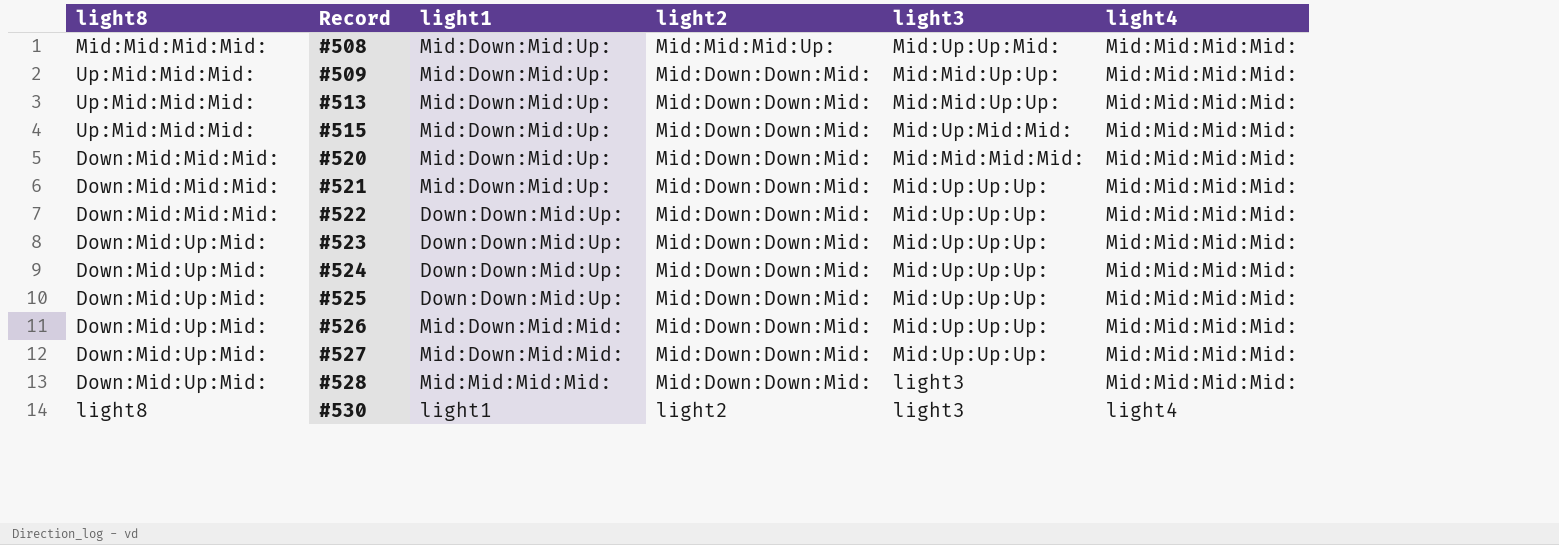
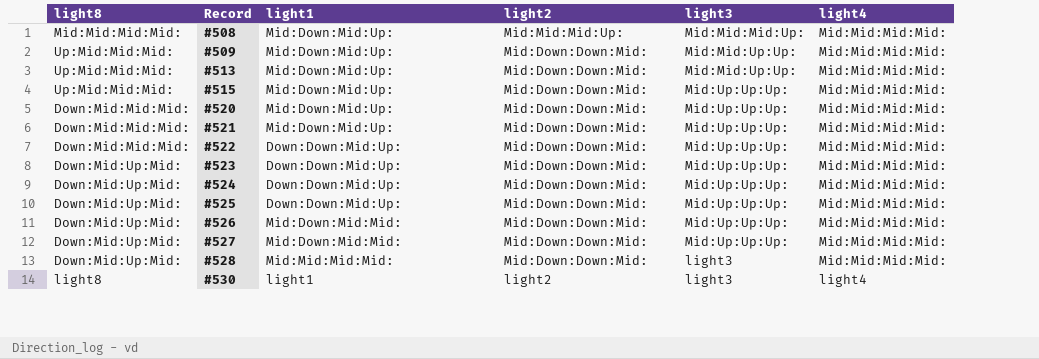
#508 | light3: Mid:Up:Up:Mid: -> Mid:Mid:Mid:Up:
#515 | light3: Mid:Up:Mid:Mid: -> Mid:Up:Up:Up:
#520 | light3: Mid:Mid:Mid:Mid: -> Mid:Up:Up:Up:

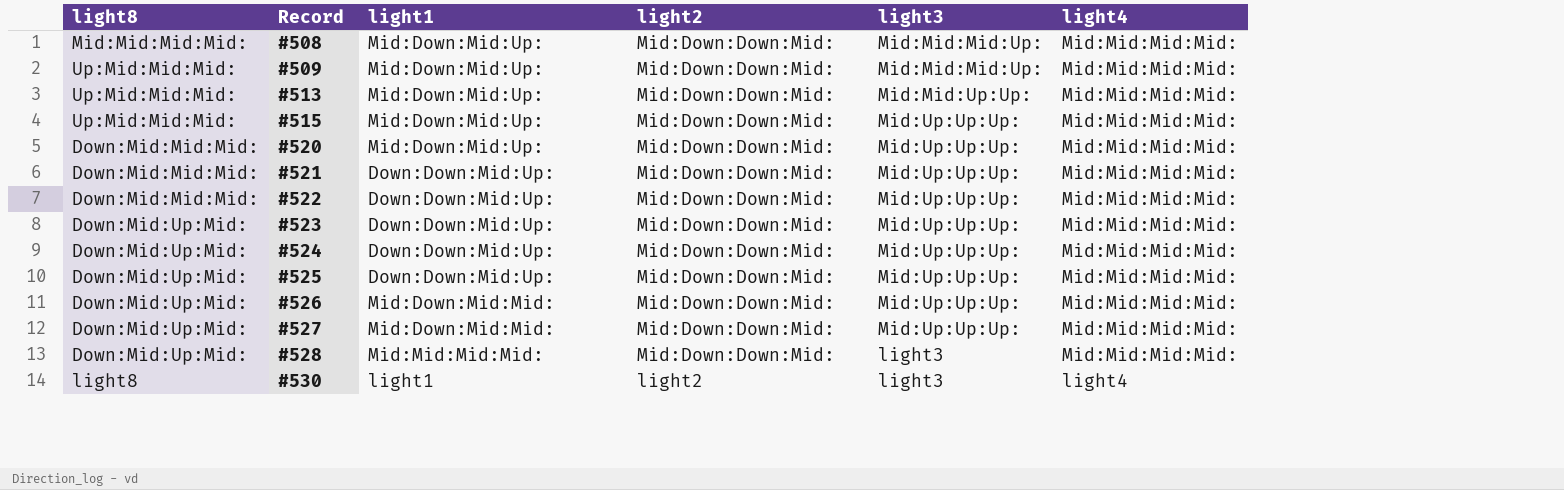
#508 | light2: Mid:Mid:Mid:Up: -> Mid:Down:Down:Mid:
#509 | light3: Mid:Mid:Up:Up: -> Mid:Mid:Mid:Up:
#521 | light1: Mid:Down:Mid:Up: -> Down:Down:Mid:Up:

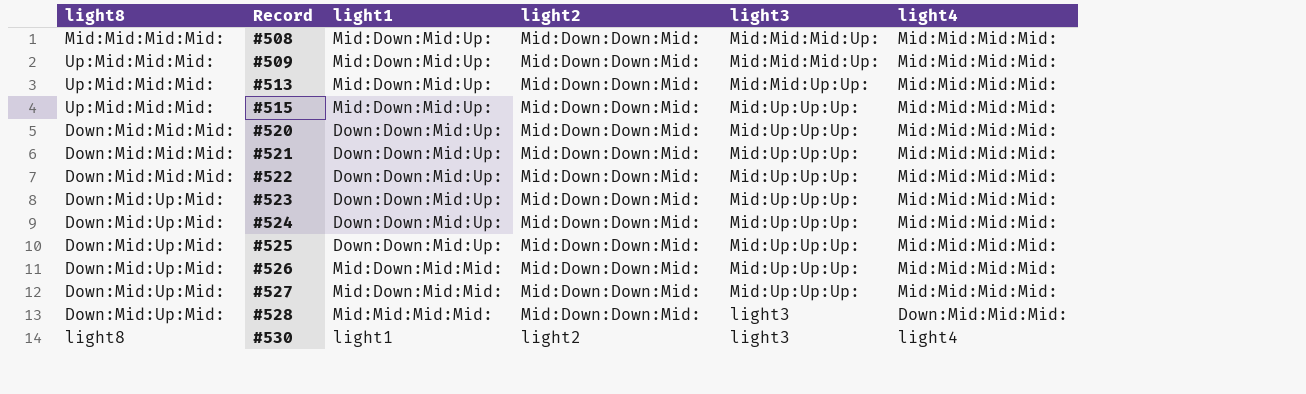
#520 | light1: Mid:Down:Mid:Up: -> Down:Down:Mid:Up:
#528 | light4: Mid:Mid:Mid:Mid: -> Down:Mid:Mid:Mid:

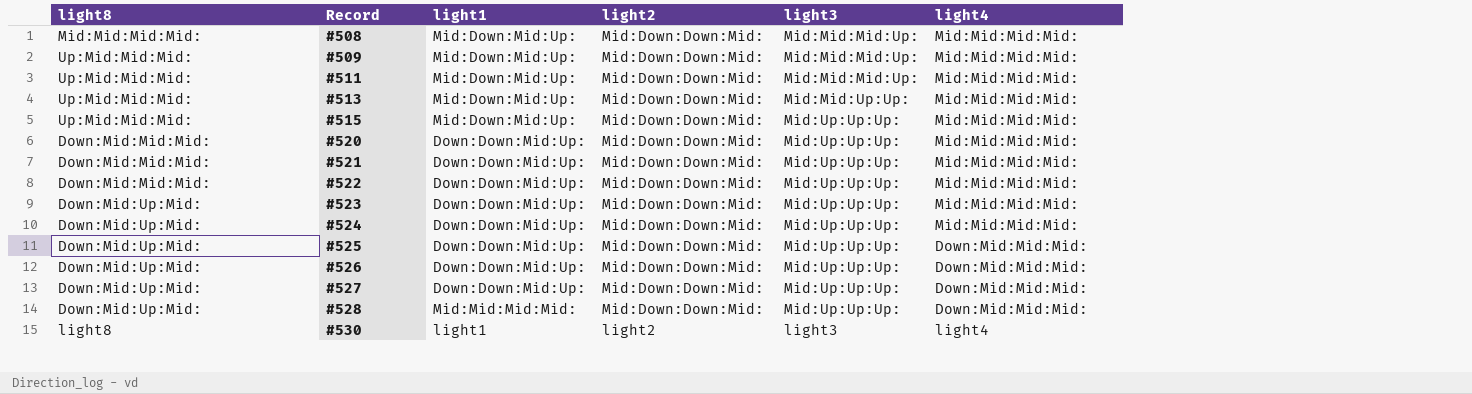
row #511: none -> Up:Mid:Mid:Mid: | Mid:Down:Mid:Up: | Mid:Down:Down:Mid: | Mid:Mid:Mid:Up: | Mid:Mid:Mid:Mid:
#525 | light4: Mid:Mid:Mid:Mid: -> Down:Mid:Mid:Mid:
#526 | light1: Mid:Down:Mid:Mid: -> Down:Down:Mid:Up:
#526 | light4: Mid:Mid:Mid:Mid: -> Down:Mid:Mid:Mid:
#527 | light1: Mid:Down:Mid:Mid: -> Down:Down:Mid:Up:
#527 | light4: Mid:Mid:Mid:Mid: -> Down:Mid:Mid:Mid:
#528 | light3: light3 -> Mid:Up:Up:Up:

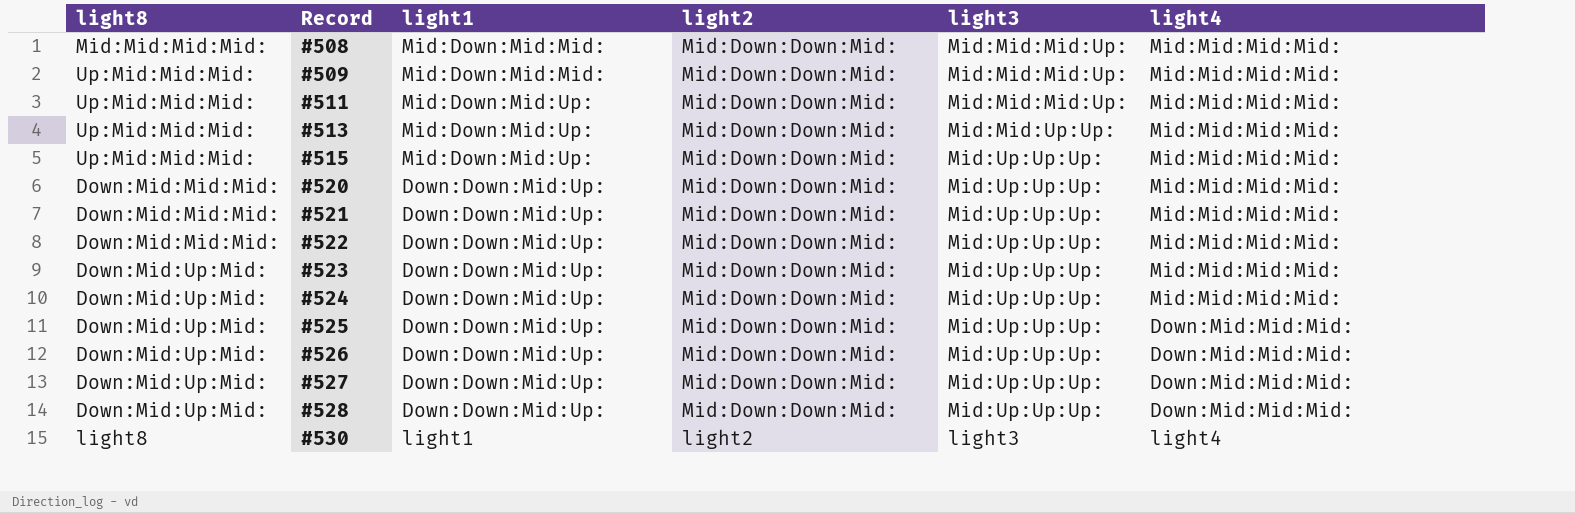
#508 | light1: Mid:Down:Mid:Up: -> Mid:Down:Mid:Mid:
#509 | light1: Mid:Down:Mid:Up: -> Mid:Down:Mid:Mid:
#528 | light1: Mid:Mid:Mid:Mid: -> Down:Down:Mid:Up:

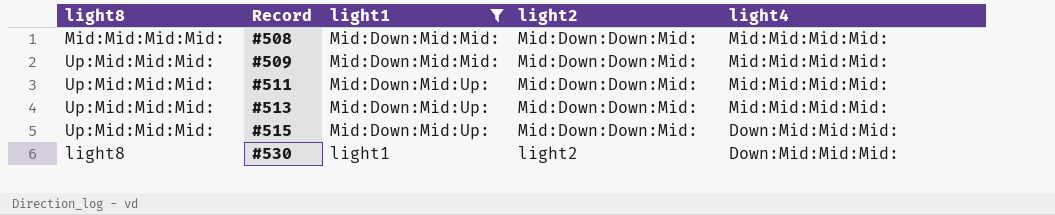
filter: none -> light1 != Down:Down:Mid:Up:
column light3 | position: 5 -> none
#515 | light4: Mid:Mid:Mid:Mid: -> Down:Mid:Mid:Mid:
#530 | light4: light4 -> Down:Mid:Mid:Mid:

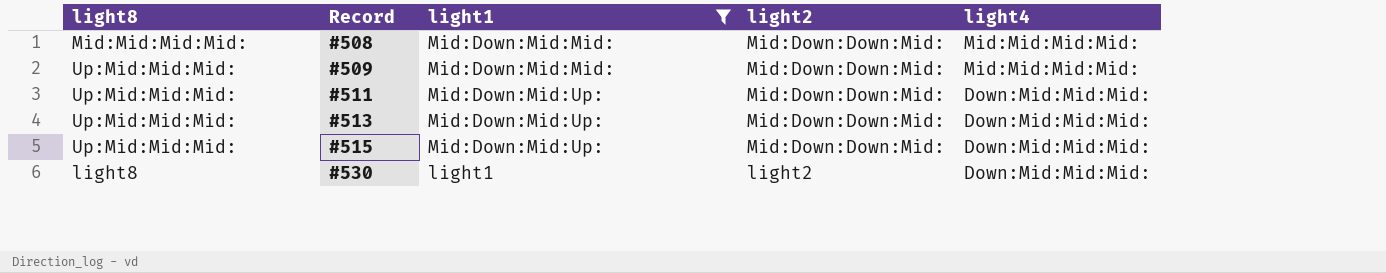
#511 | light4: Mid:Mid:Mid:Mid: -> Down:Mid:Mid:Mid:
#513 | light4: Mid:Mid:Mid:Mid: -> Down:Mid:Mid:Mid:

